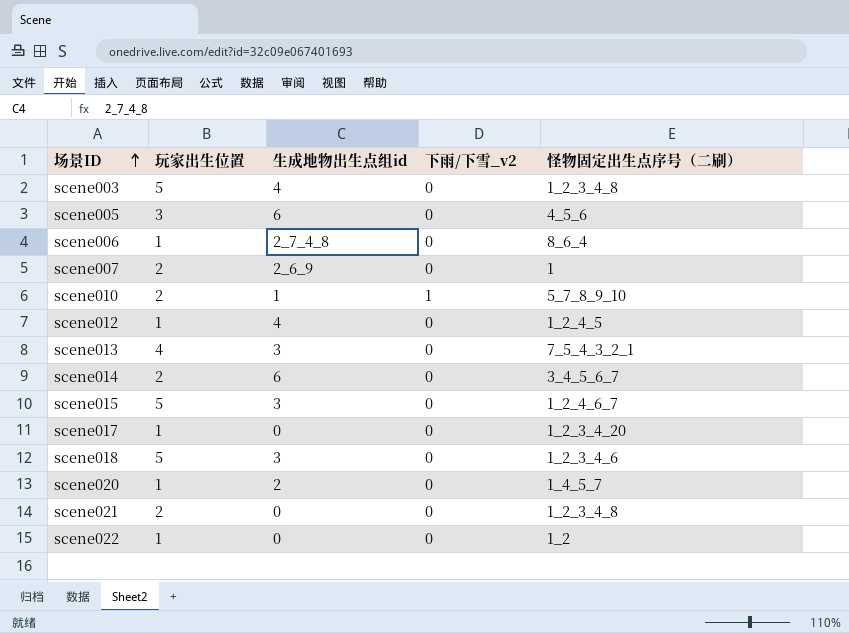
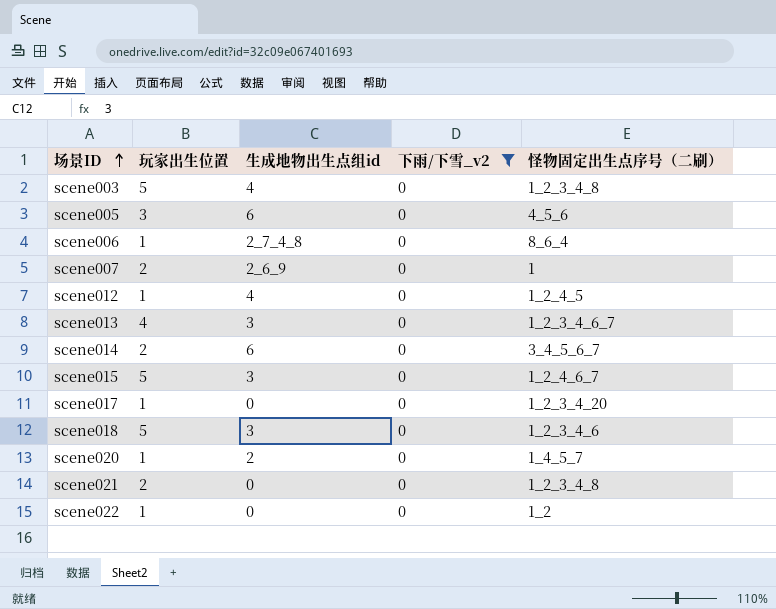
filter: none -> 下雨/下雪_v2 = 0
scene013 | 怪物固定出生点序号（二刷）: 7_5_4_3_2_1 -> 1_2_3_4_6_7

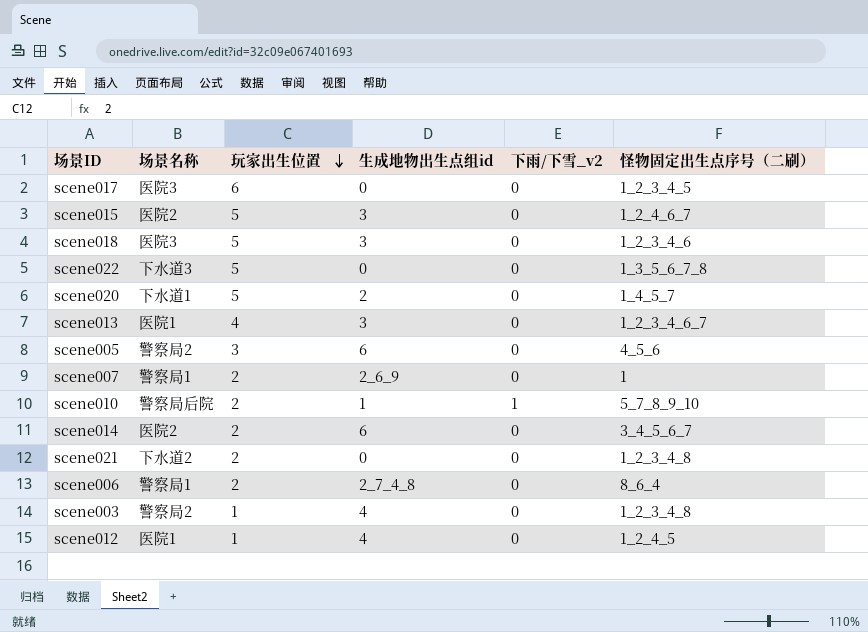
filter: 下雨/下雪_v2 = 0 -> none
row order: 场景ID ascending -> 玩家出生位置 descending
column 场景名称 | position: none -> 2
scene017 | 玩家出生位置: 1 -> 6
scene017 | 怪物固定出生点序号（二刷）: 1_2_3_4_20 -> 1_2_3_4_5
scene022 | 玩家出生位置: 1 -> 5
scene022 | 怪物固定出生点序号（二刷）: 1_2 -> 1_3_5_6_7_8
scene020 | 玩家出生位置: 1 -> 5
scene006 | 玩家出生位置: 1 -> 2
scene003 | 玩家出生位置: 5 -> 1

